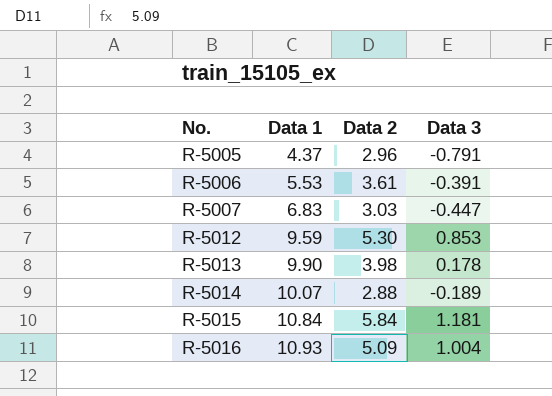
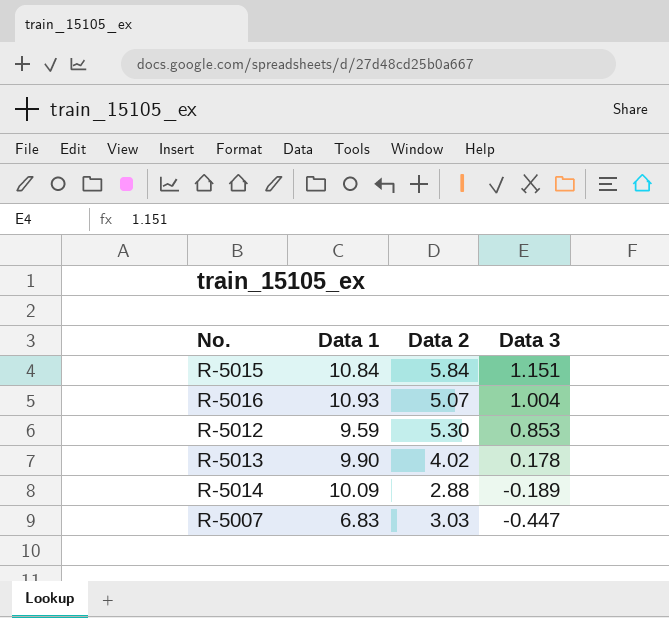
row order: No. ascending -> Data 3 descending
row R-5005: 4.37 | 2.96 | -0.791 -> none
row R-5006: 5.53 | 3.61 | -0.391 -> none
R-5015 | Data 3: 1.181 -> 1.151
R-5016 | Data 2: 5.09 -> 5.07
R-5013 | Data 2: 3.98 -> 4.02
R-5014 | Data 1: 10.07 -> 10.09

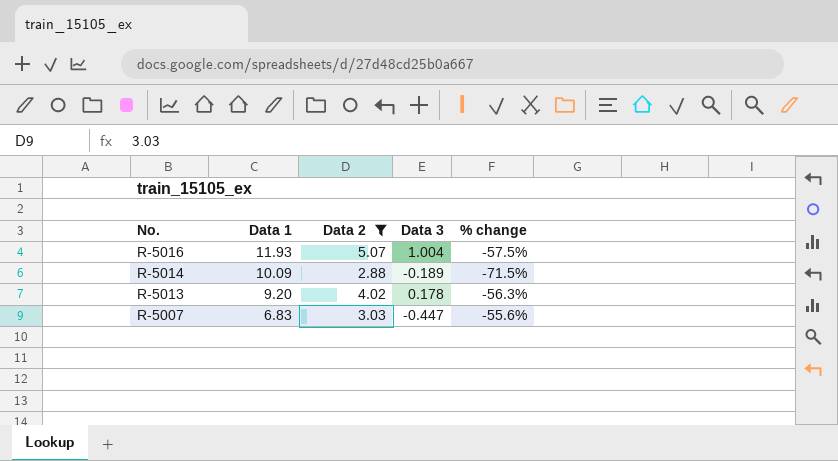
filter: none -> Data 2 <= 5.07
row order: Data 3 descending -> No. descending
column % change | formula: none -> ([Data 2] - [Data 1]) / [Data 1]
R-5016 | Data 1: 10.93 -> 11.93
R-5013 | Data 1: 9.90 -> 9.20

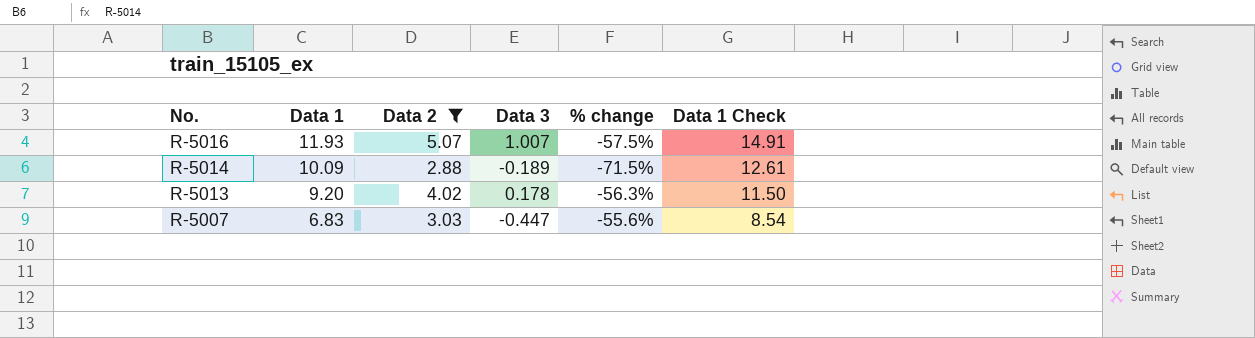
column Data 1 Check | formula: none -> [Data 1] * 1.25
R-5016 | Data 3: 1.004 -> 1.007

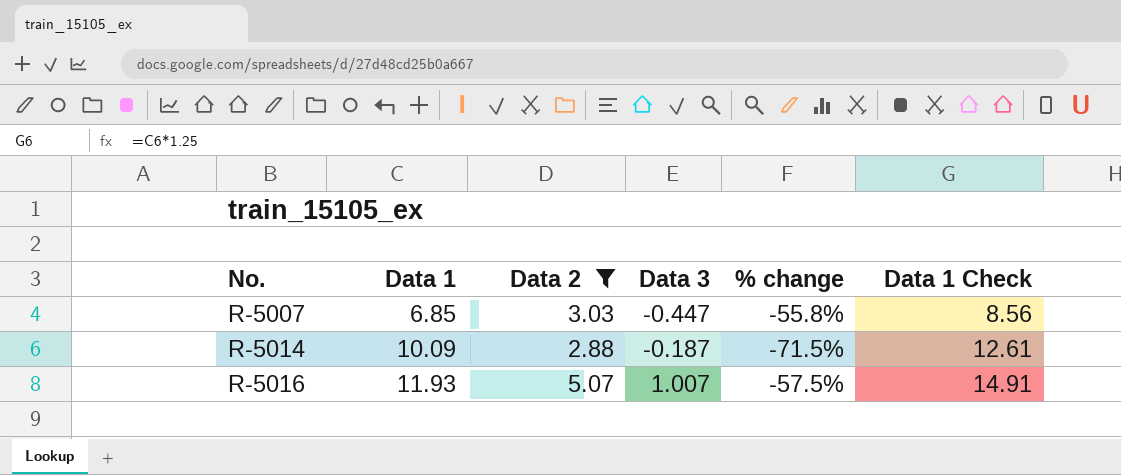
row order: No. descending -> No. ascending
row R-5013: 9.20 | 4.02 | 0.178 | -56.3% | 11.50 -> none
R-5007 | Data 1: 6.83 -> 6.85
R-5007 | % change: -55.6% -> -55.8%
R-5007 | Data 1 Check: 8.54 -> 8.56
R-5014 | Data 3: -0.189 -> -0.187

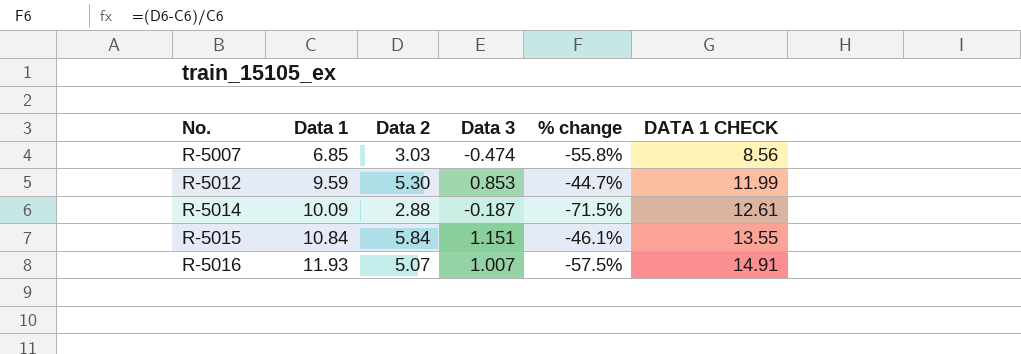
filter: Data 2 <= 5.07 -> none
column name: Data 1 Check -> DATA 1 CHECK
R-5007 | Data 3: -0.447 -> -0.474

